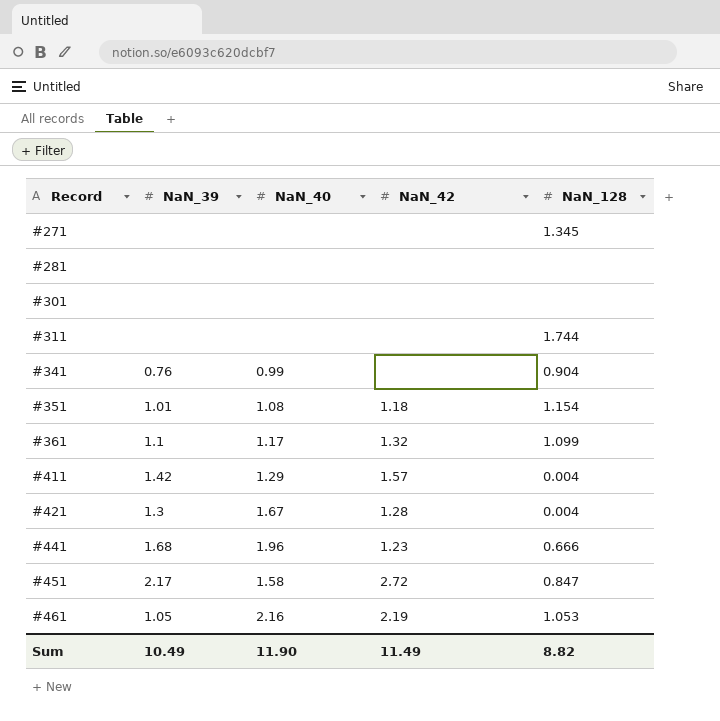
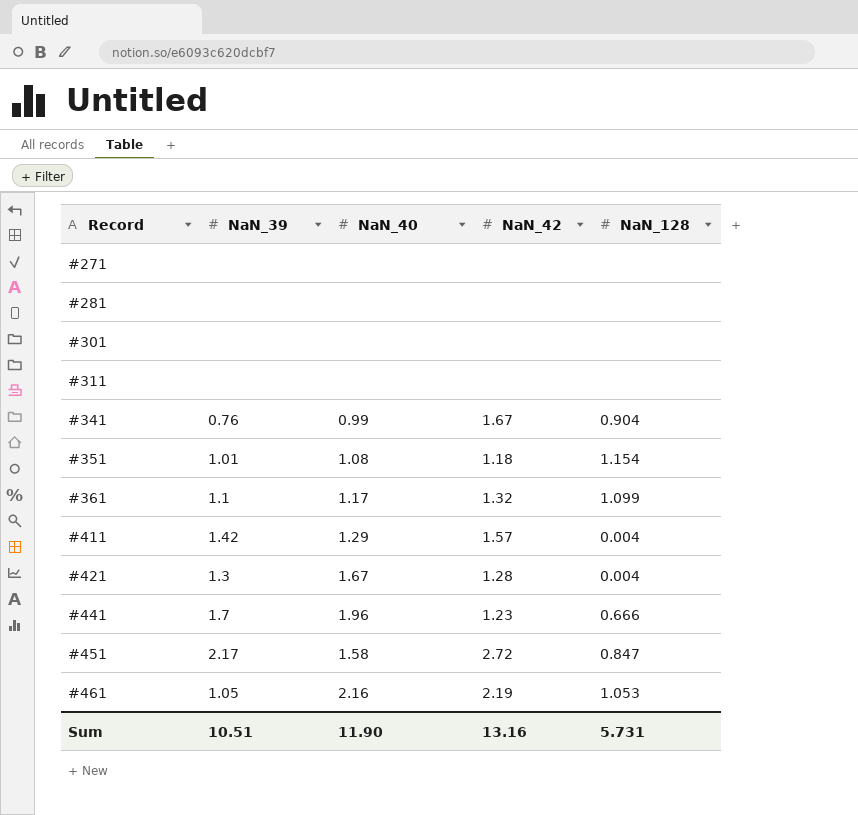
#271 | NaN_128: 1.345 -> none
#311 | NaN_128: 1.744 -> none
#341 | NaN_42: none -> 1.67
#441 | NaN_39: 1.68 -> 1.7
Sum | NaN_39: 10.49 -> 10.51
Sum | NaN_42: 11.49 -> 13.16
Sum | NaN_128: 8.82 -> 5.731

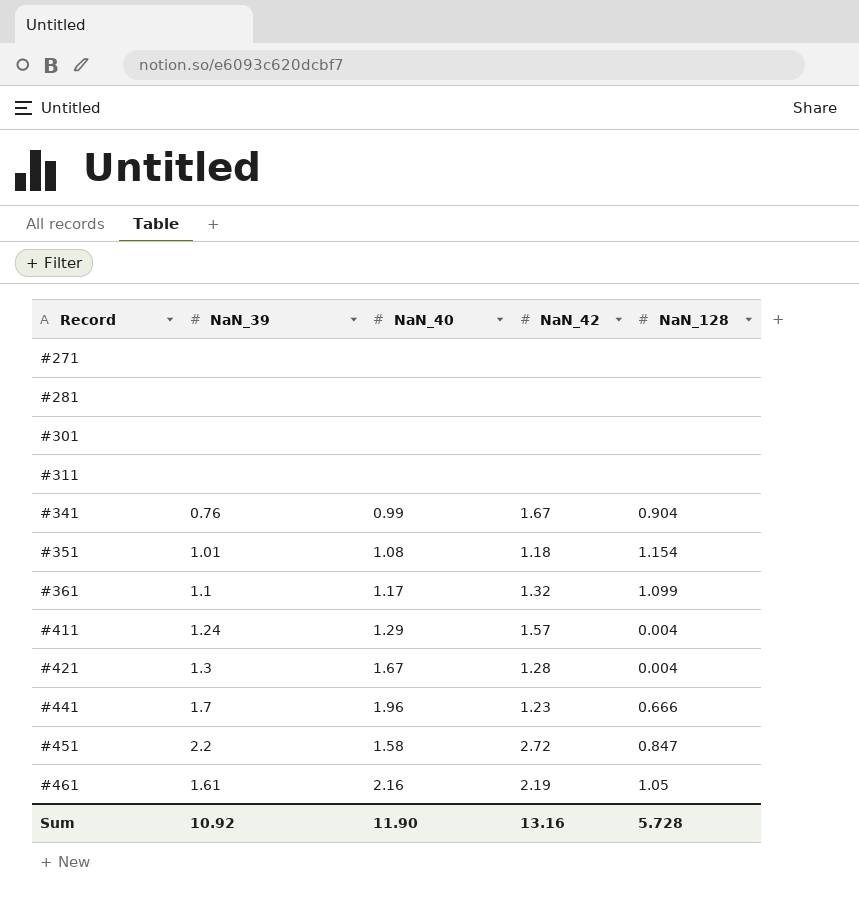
#411 | NaN_39: 1.42 -> 1.24
#451 | NaN_39: 2.17 -> 2.2
#461 | NaN_39: 1.05 -> 1.61
#461 | NaN_128: 1.053 -> 1.05
Sum | NaN_39: 10.51 -> 10.92
Sum | NaN_128: 5.731 -> 5.728

